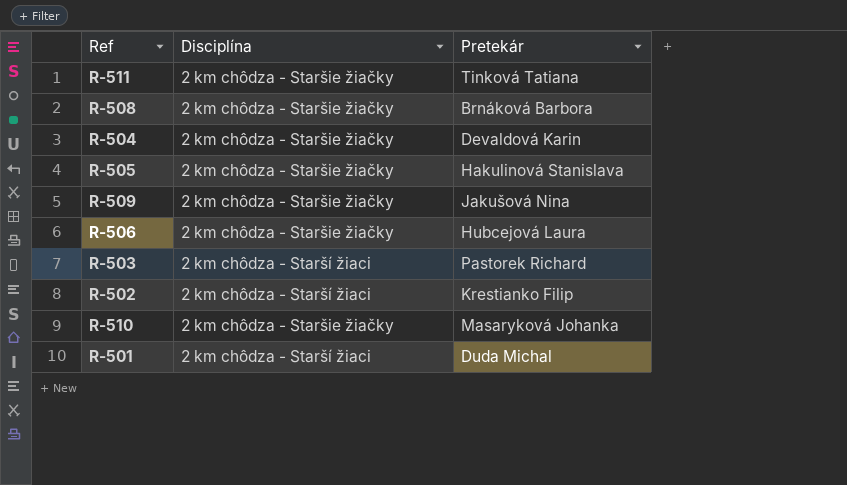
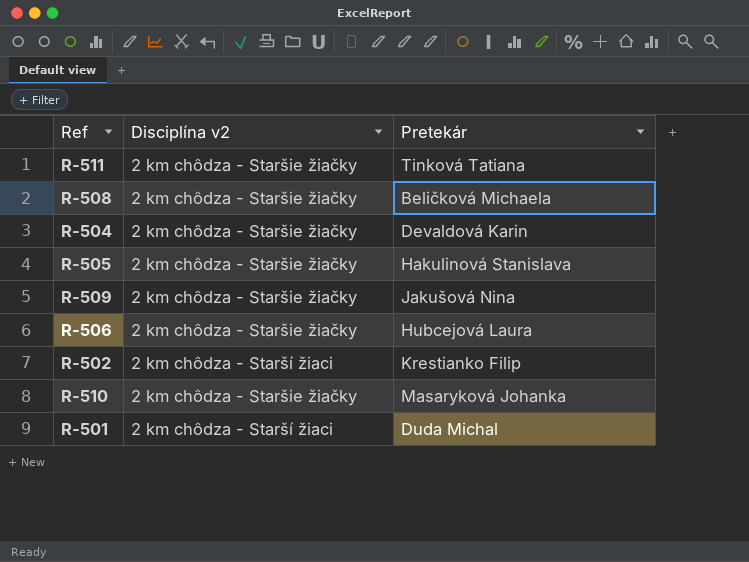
column name: Disciplína -> Disciplína v2
row R-503: 2 km chôdza - Starší žiaci | Pastorek Richard -> none
R-508 | Pretekár: Brnáková Barbora -> Beličková Michaela

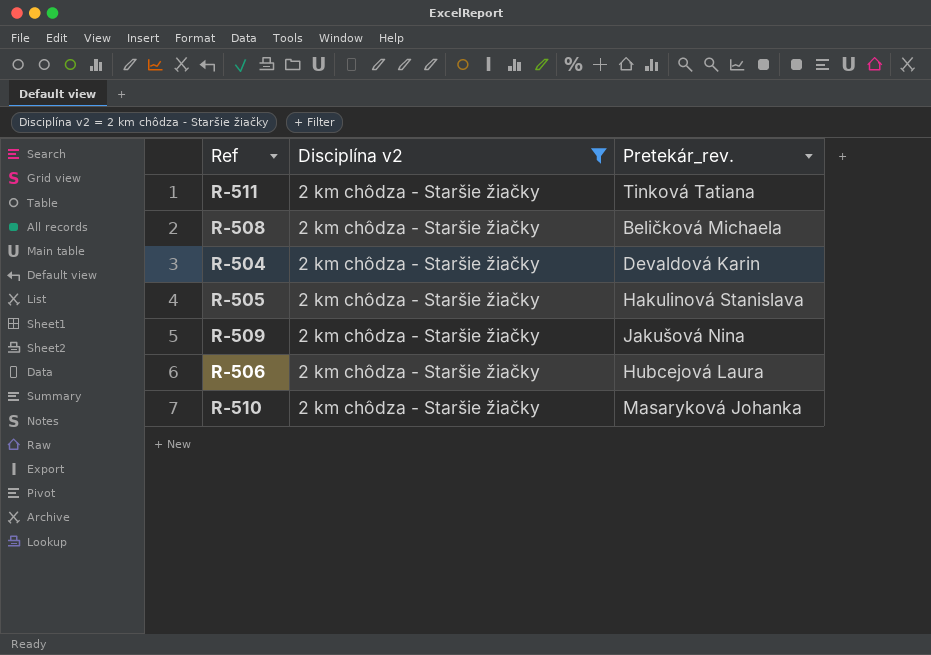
filter: none -> Disciplína v2 = 2 km chôdza - Staršie žiačky
column name: Pretekár -> Pretekár_rev.

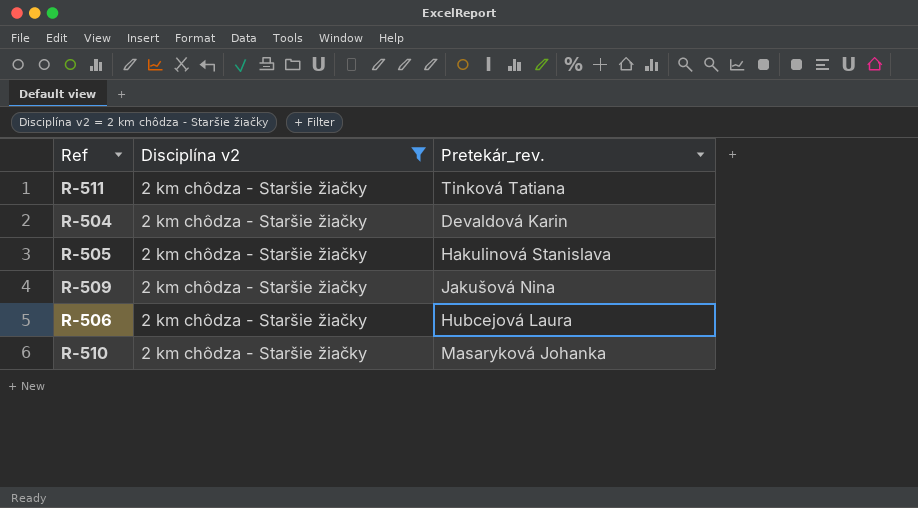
row R-508: 2 km chôdza - Staršie žiačky | Beličková Michaela -> none

